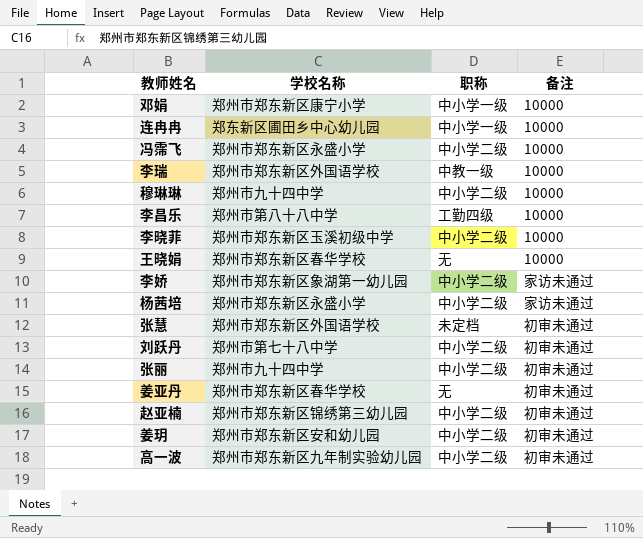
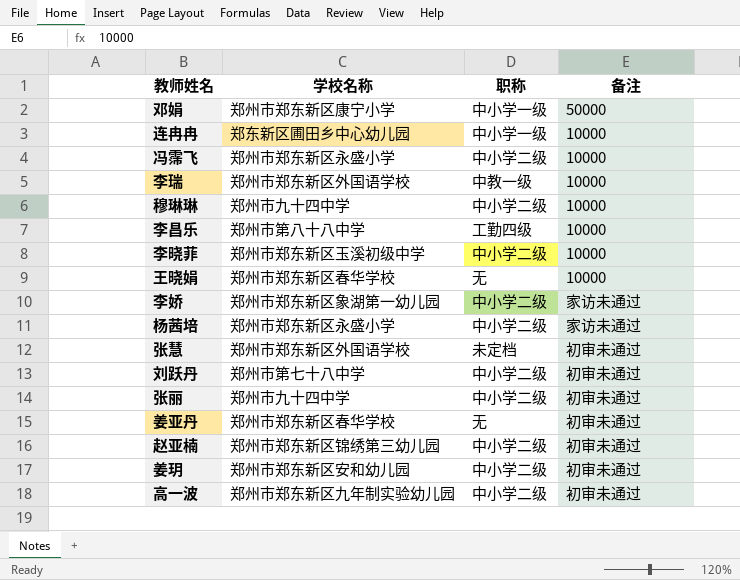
邓娟 | 备注: 10000 -> 50000

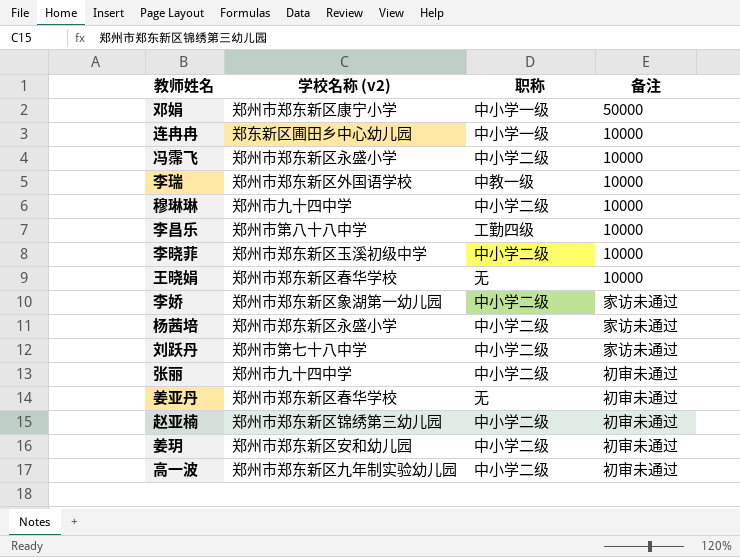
column name: 学校名称 -> 学校名称 (v2)
row 张慧: 郑州市郑东新区外国语学校 | 未定档 | 初审未通过 -> none
刘跃丹 | 备注: 初审未通过 -> 家访未通过

